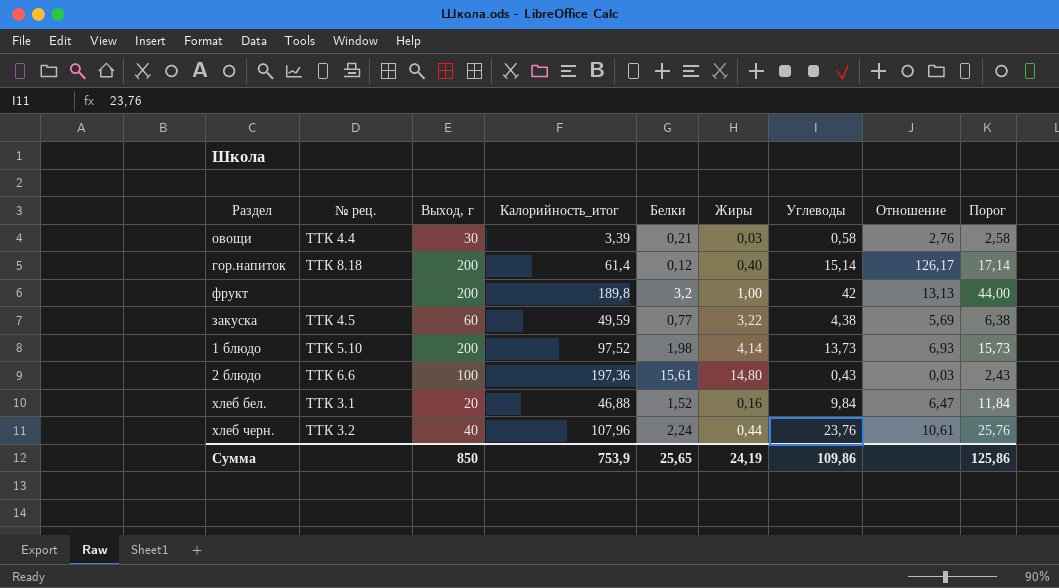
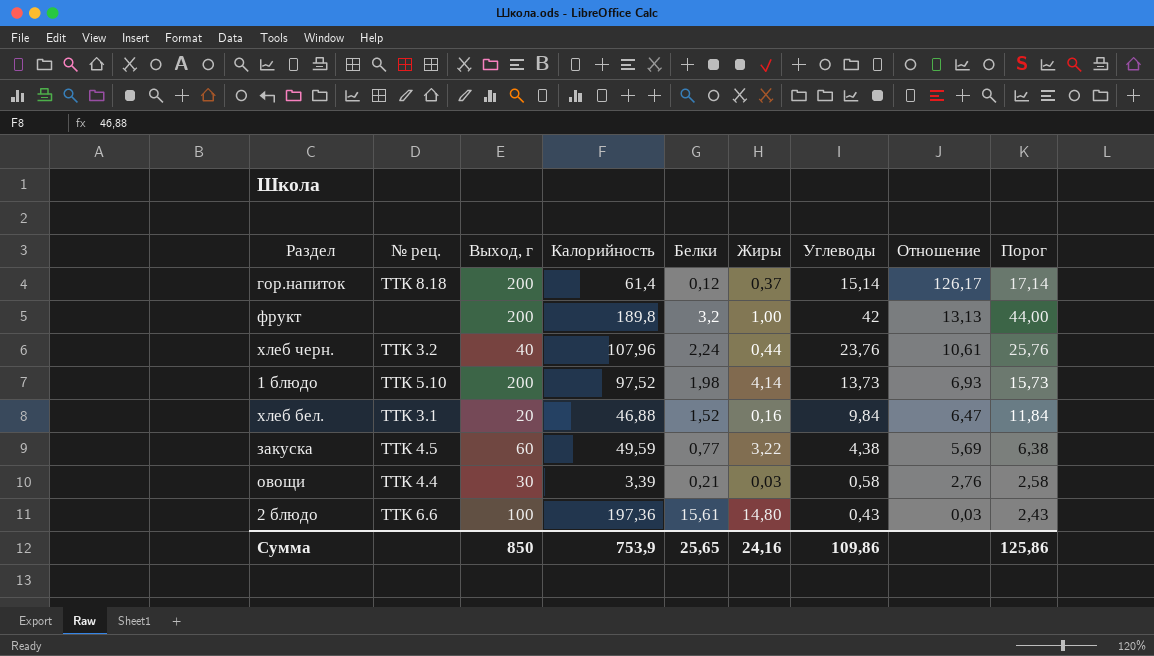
row order: none -> Отношение descending
column name: Калорийность_итог -> Калорийность
гор.напиток | Жиры: 0,40 -> 0,37
Сумма | Жиры: 24,19 -> 24,16

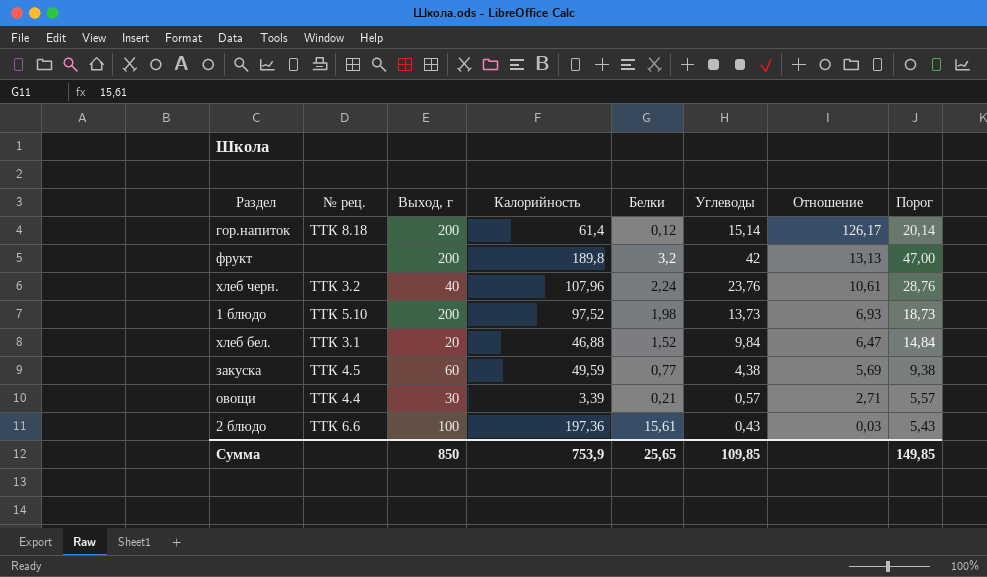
column Жиры | position: 6 -> none
column Порог | formula: [Углеводы] + 2 -> [Углеводы] + 5
овощи | Углеводы: 0,58 -> 0,57
овощи | Отношение: 2,76 -> 2,71
Сумма | Углеводы: 109,86 -> 109,85
Сумма | Порог: 125,86 -> 149,85

